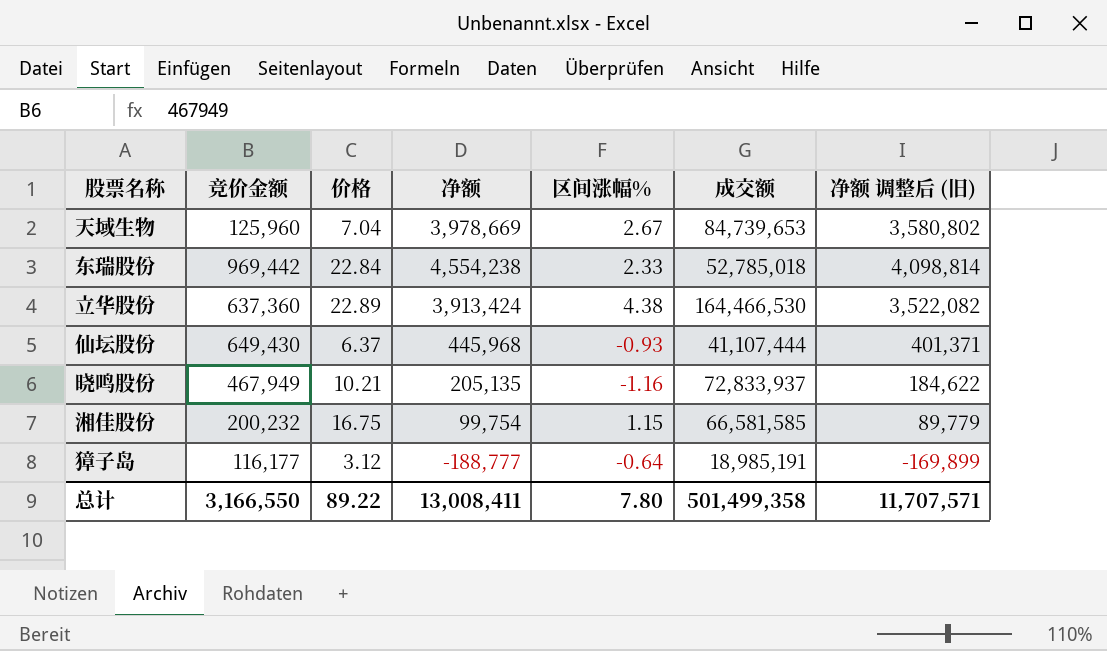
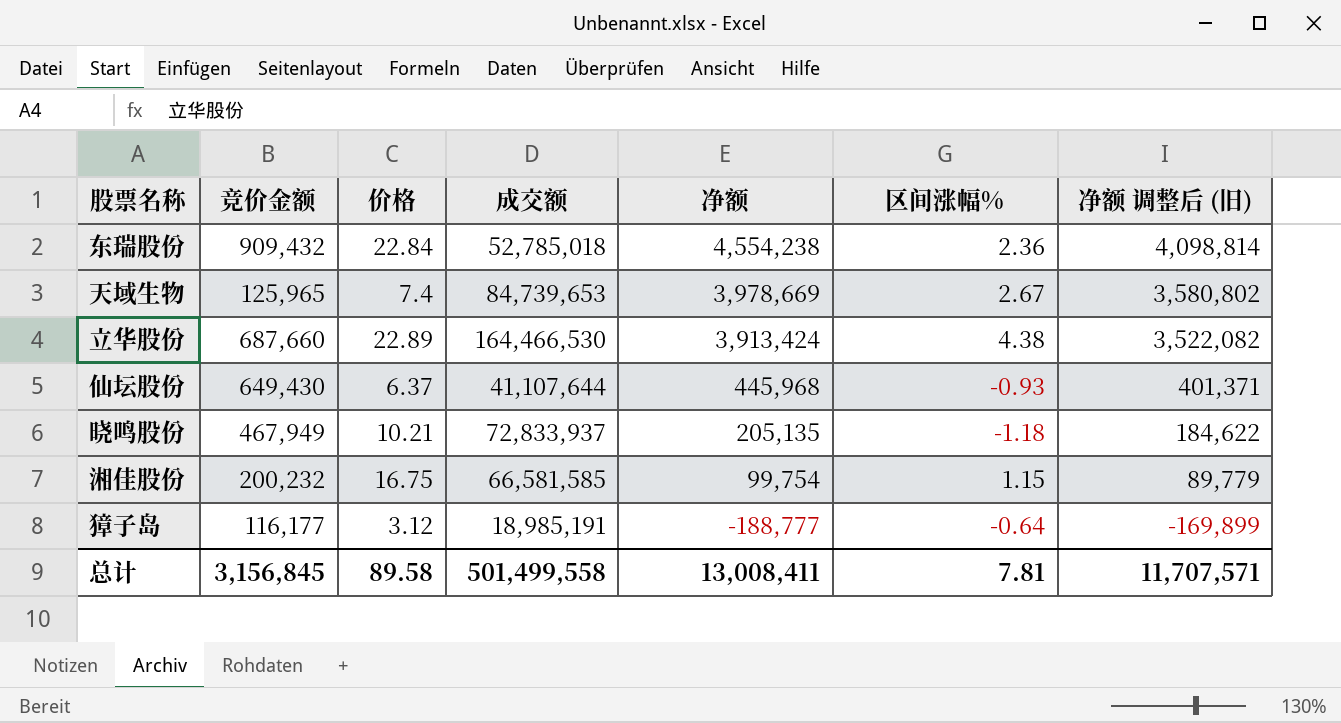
row order: none -> 净额 descending
column 成交额 | position: 6 -> 4
东瑞股份 | 竞价金额: 969,442 -> 909,432
东瑞股份 | 区间涨幅%: 2.33 -> 2.36
天域生物 | 竞价金额: 125,960 -> 125,965
天域生物 | 价格: 7.04 -> 7.4
立华股份 | 竞价金额: 637,360 -> 687,660
仙坛股份 | 成交额: 41,107,444 -> 41,107,644
晓鸣股份 | 区间涨幅%: -1.16 -> -1.18
总计 | 竞价金额: 3,166,550 -> 3,156,845
总计 | 价格: 89.22 -> 89.58
总计 | 成交额: 501,499,358 -> 501,499,558
总计 | 区间涨幅%: 7.80 -> 7.81

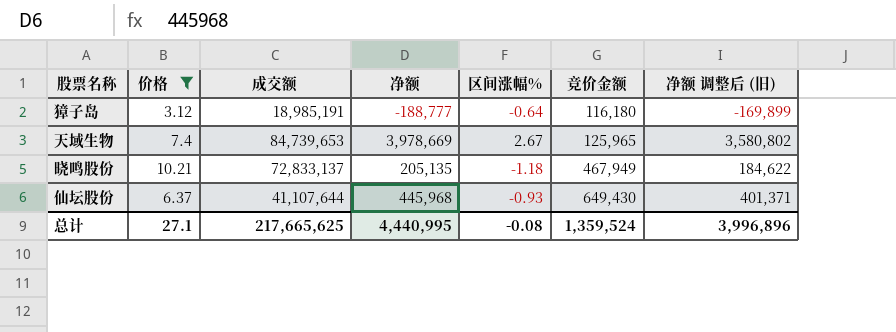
filter: none -> 价格 <= 10.21
row order: 净额 descending -> 竞价金额 ascending
column 竞价金额 | position: 2 -> 6
獐子岛 | 竞价金额: 116,177 -> 116,180
晓鸣股份 | 成交额: 72,833,937 -> 72,833,137
总计 | 价格: 89.58 -> 27.1
总计 | 成交额: 501,499,558 -> 217,665,625
总计 | 净额: 13,008,411 -> 4,440,995
总计 | 区间涨幅%: 7.81 -> -0.08
总计 | 竞价金额: 3,156,845 -> 1,359,524
总计 | 净额 调整后 (旧): 11,707,571 -> 3,996,896

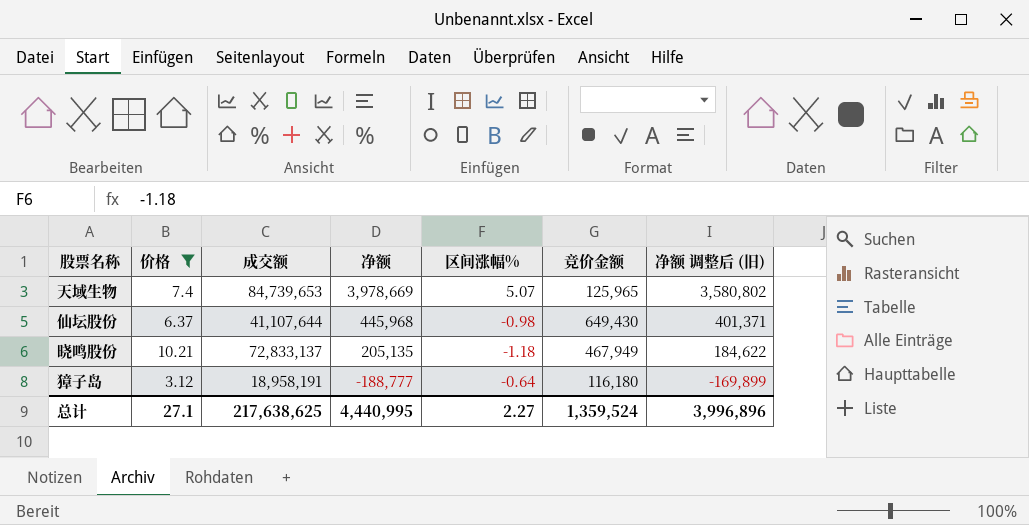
row order: 竞价金额 ascending -> 净额 descending
天域生物 | 区间涨幅%: 2.67 -> 5.07
仙坛股份 | 区间涨幅%: -0.93 -> -0.98
獐子岛 | 成交额: 18,985,191 -> 18,958,191
总计 | 成交额: 217,665,625 -> 217,638,625
总计 | 区间涨幅%: -0.08 -> 2.27

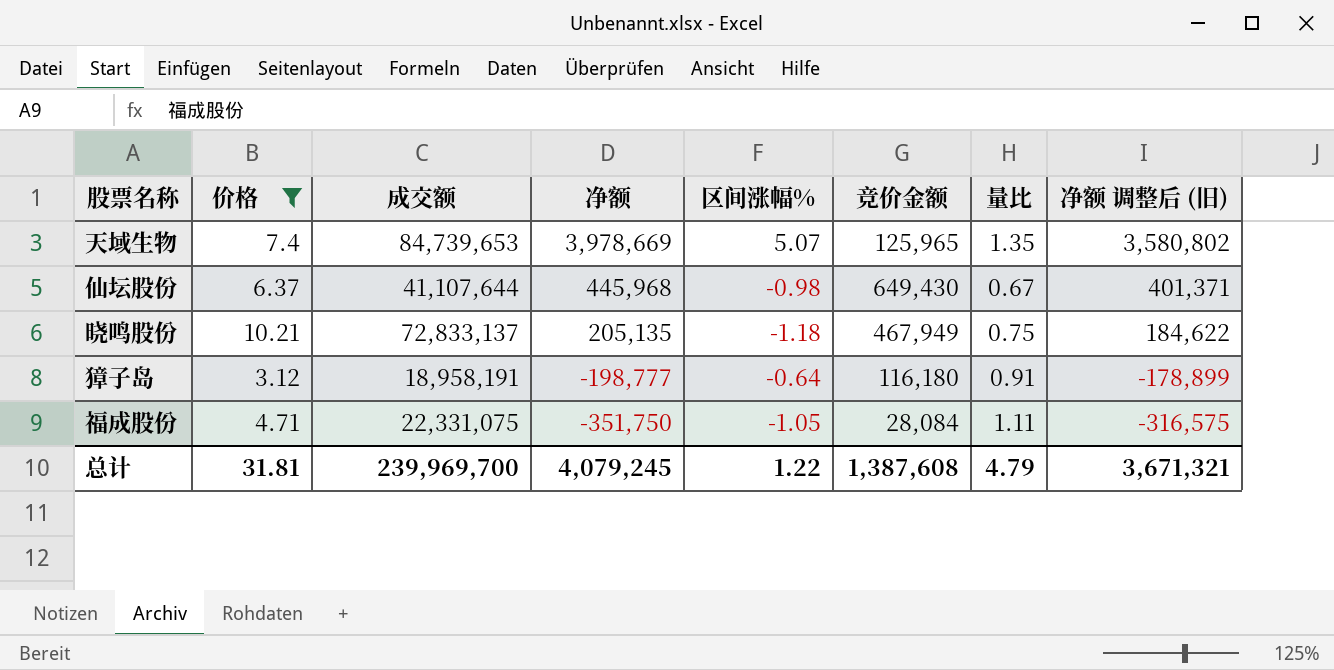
column 量比 | position: none -> 7
獐子岛 | 净额: -188,777 -> -198,777
獐子岛 | 净额 调整后 (旧): -169,899 -> -178,899
row 福成股份: none -> 4.71 | 22,331,075 | -351,750 | -1.05 | 28,084 | 1.11 | -316,575
总计 | 价格: 27.1 -> 31.81
总计 | 成交额: 217,638,625 -> 239,969,700
总计 | 净额: 4,440,995 -> 4,079,245
总计 | 区间涨幅%: 2.27 -> 1.22
总计 | 竞价金额: 1,359,524 -> 1,387,608
总计 | 净额 调整后 (旧): 3,996,896 -> 3,671,321

